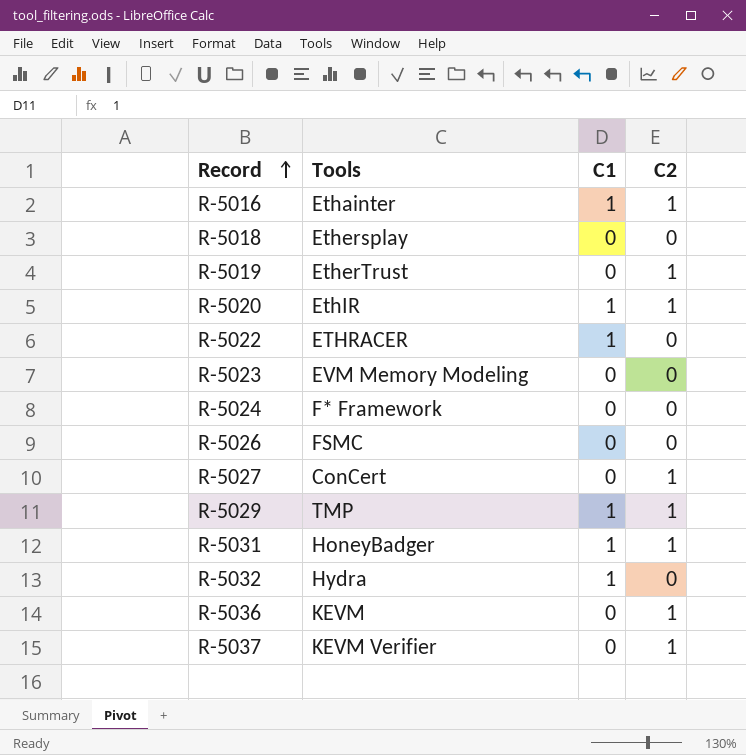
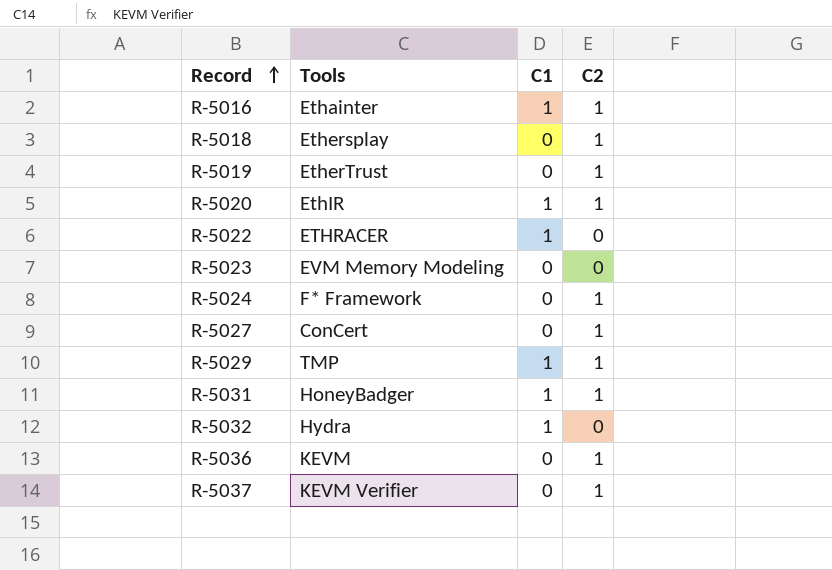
row R-5026: FSMC | 0 | 0 -> none
R-5018 | C2: 0 -> 1
R-5024 | C2: 0 -> 1

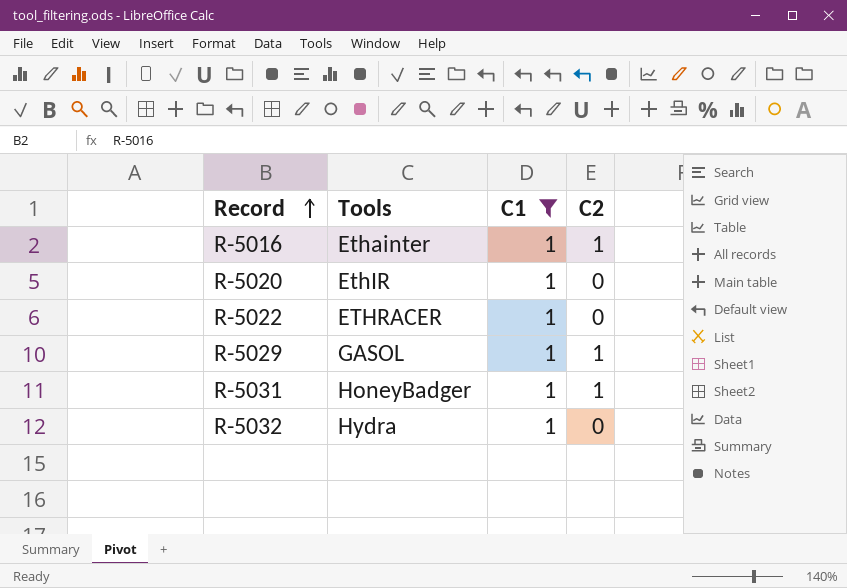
filter: none -> C1 = 1
R-5020 | C2: 1 -> 0
R-5029 | Tools: TMP -> GASOL

